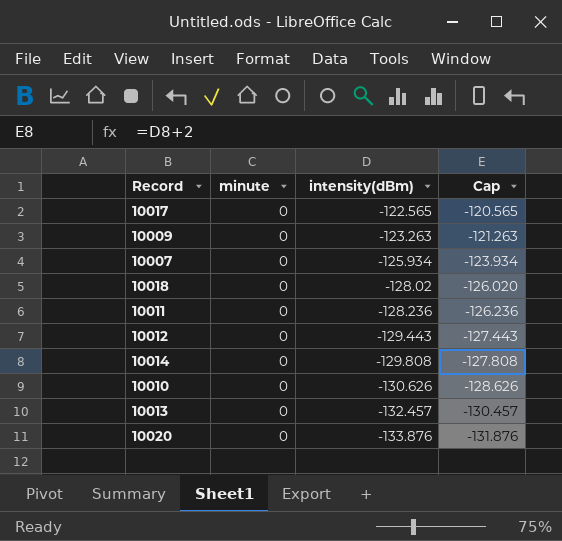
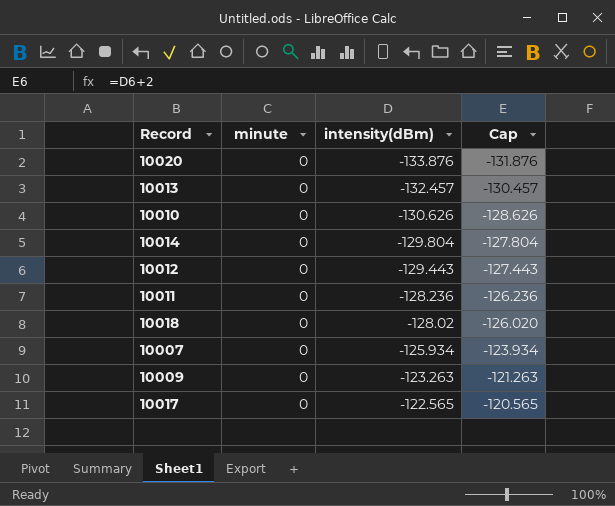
row order: intensity(dBm) descending -> intensity(dBm) ascending
10014 | intensity(dBm): -129.808 -> -129.804
10014 | Cap: -127.808 -> -127.804

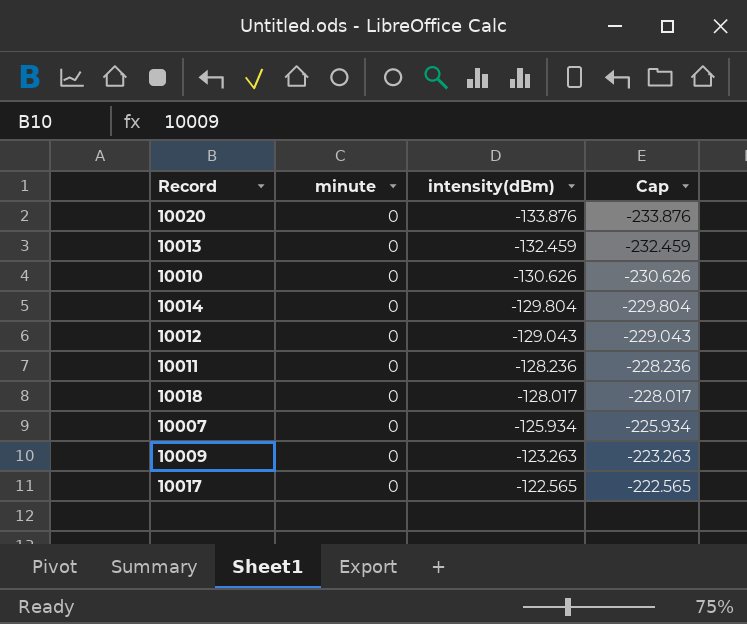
column Cap | formula: [intensity(dBm)] + 2 -> [intensity(dBm)] - 100
10013 | intensity(dBm): -132.457 -> -132.459
10012 | intensity(dBm): -129.443 -> -129.043
10018 | intensity(dBm): -128.02 -> -128.017

